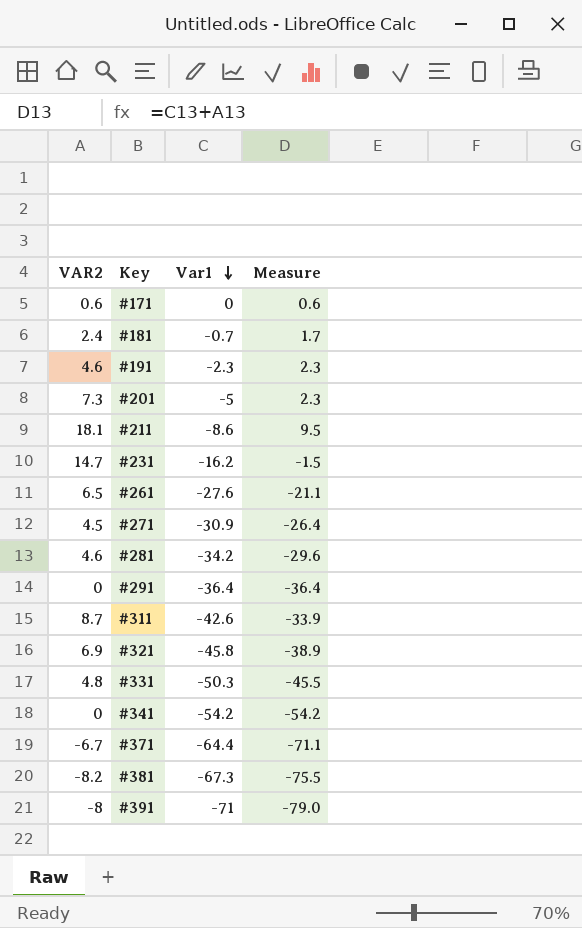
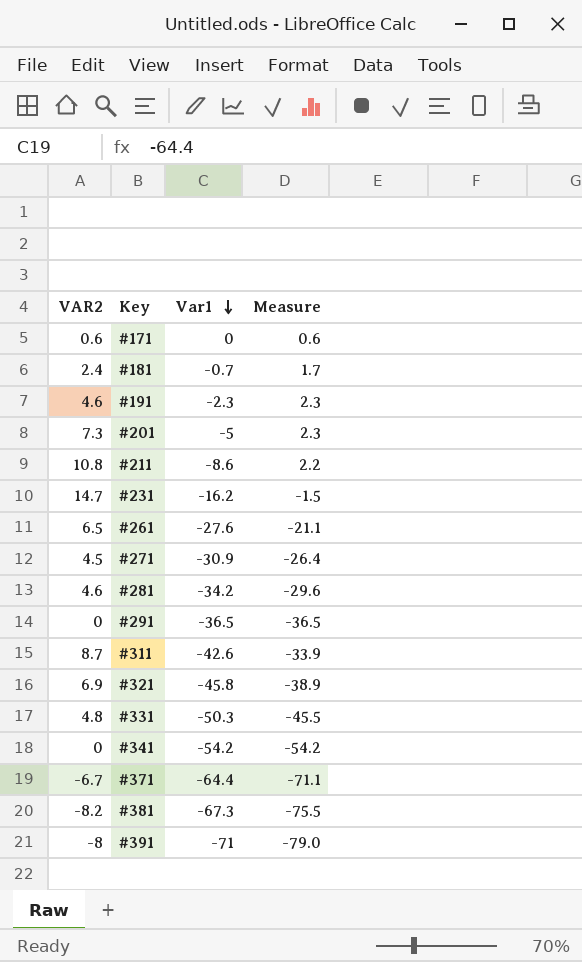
#211 | VAR2: 18.1 -> 10.8
#211 | Measure: 9.5 -> 2.2
#291 | Var1: -36.4 -> -36.5
#291 | Measure: -36.4 -> -36.5

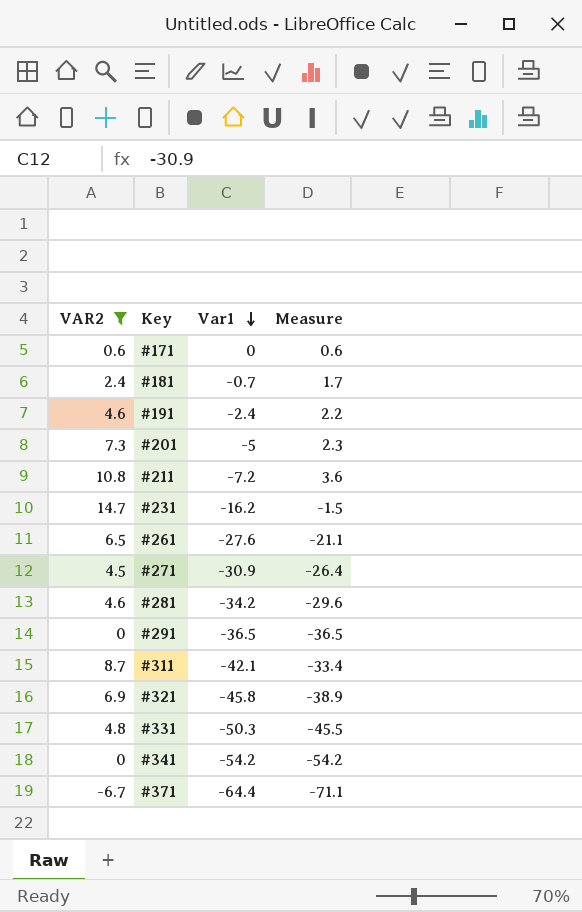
filter: none -> VAR2 >= -6.7
#191 | Var1: -2.3 -> -2.4
#191 | Measure: 2.3 -> 2.2
#211 | Var1: -8.6 -> -7.2
#211 | Measure: 2.2 -> 3.6
#311 | Var1: -42.6 -> -42.1
#311 | Measure: -33.9 -> -33.4

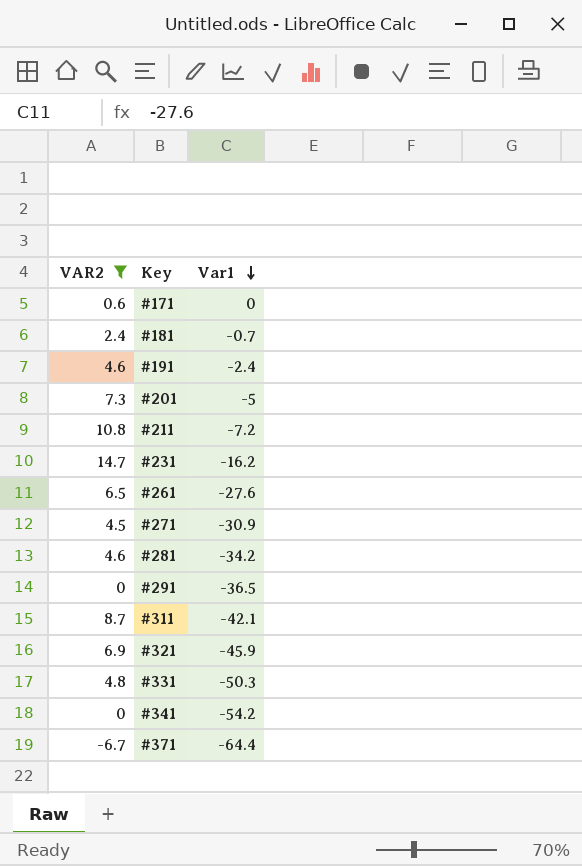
column Measure | formula: [VAR2] + [Var1] -> none
#321 | Var1: -45.8 -> -45.9

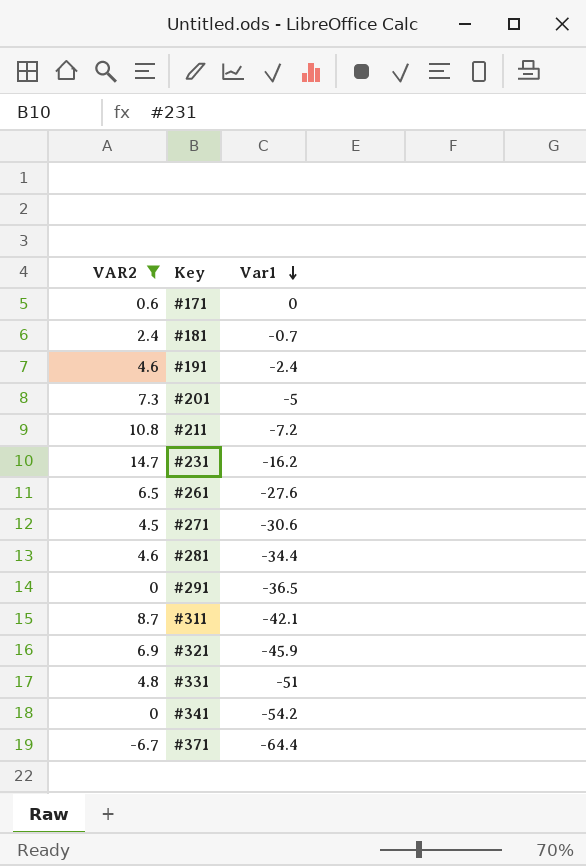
#271 | Var1: -30.9 -> -30.6
#281 | Var1: -34.2 -> -34.4
#331 | Var1: -50.3 -> -51

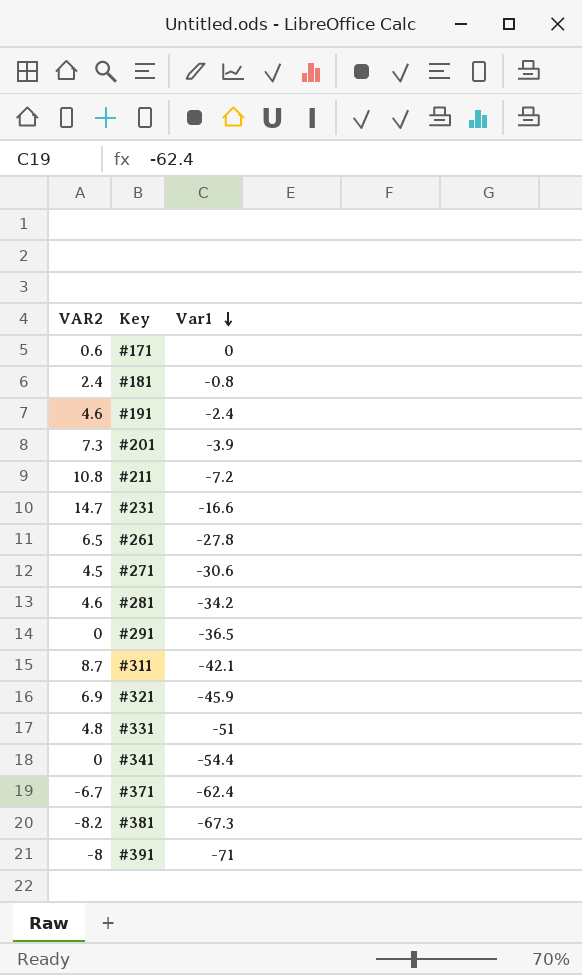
filter: VAR2 >= -6.7 -> none
#181 | Var1: -0.7 -> -0.8
#201 | Var1: -5 -> -3.9
#231 | Var1: -16.2 -> -16.6
#261 | Var1: -27.6 -> -27.8
#281 | Var1: -34.4 -> -34.2
#341 | Var1: -54.2 -> -54.4
#371 | Var1: -64.4 -> -62.4

